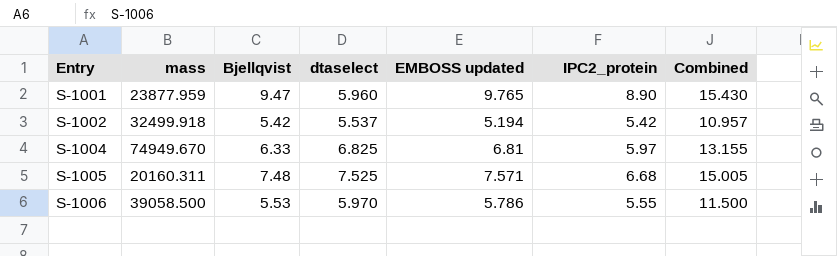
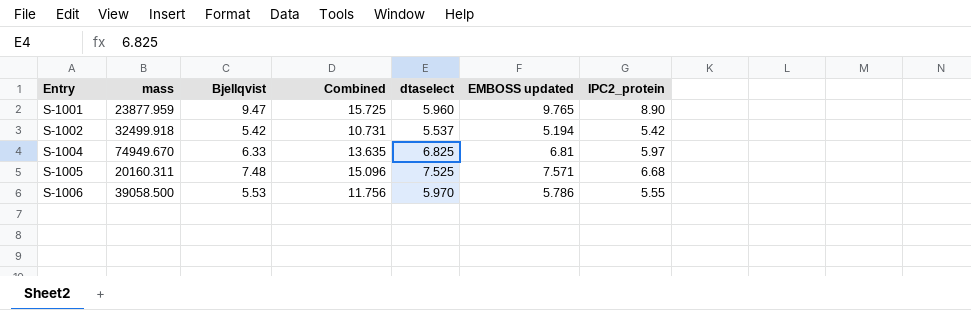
column Combined | formula: [Bjellqvist] + [dtaselect] -> [dtaselect] + [EMBOSS updated]
column Combined | position: 7 -> 4

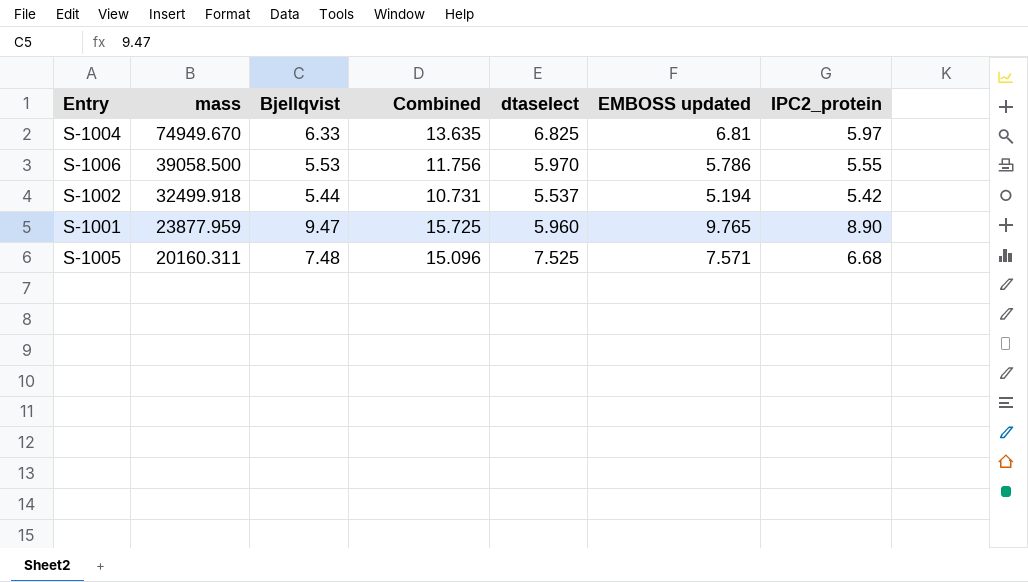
row order: Entry ascending -> mass descending
S-1002 | Bjellqvist: 5.42 -> 5.44

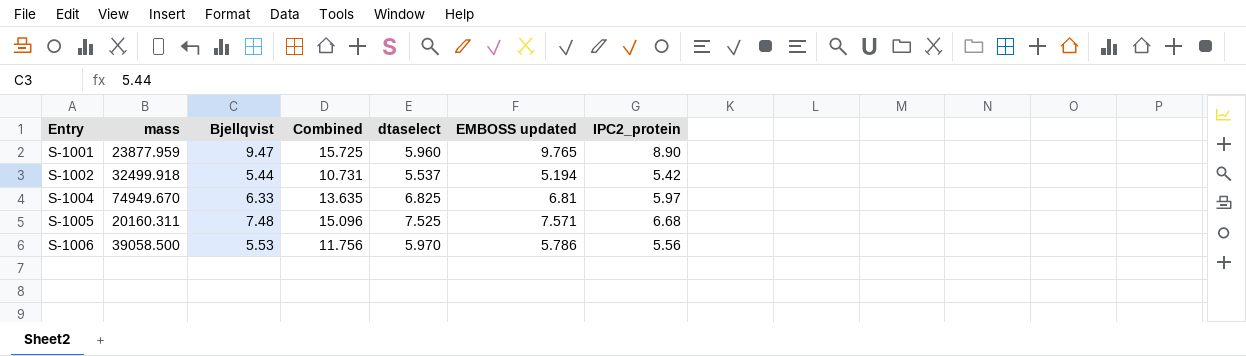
row order: mass descending -> Entry ascending
S-1006 | IPC2_protein: 5.55 -> 5.56

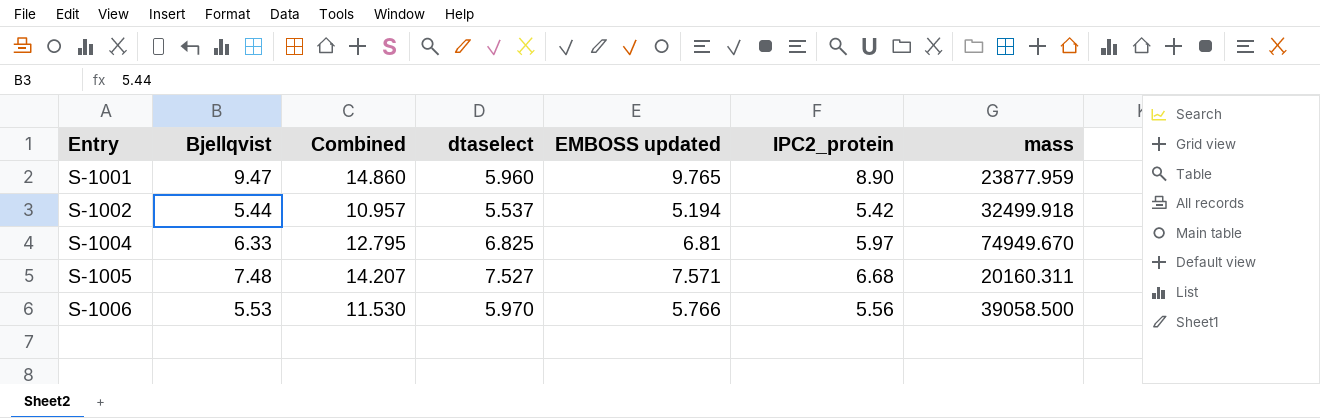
column Combined | formula: [dtaselect] + [EMBOSS updated] -> [dtaselect] + [IPC2_protein]
column mass | position: 2 -> 7
S-1005 | dtaselect: 7.525 -> 7.527
S-1006 | EMBOSS updated: 5.786 -> 5.766

